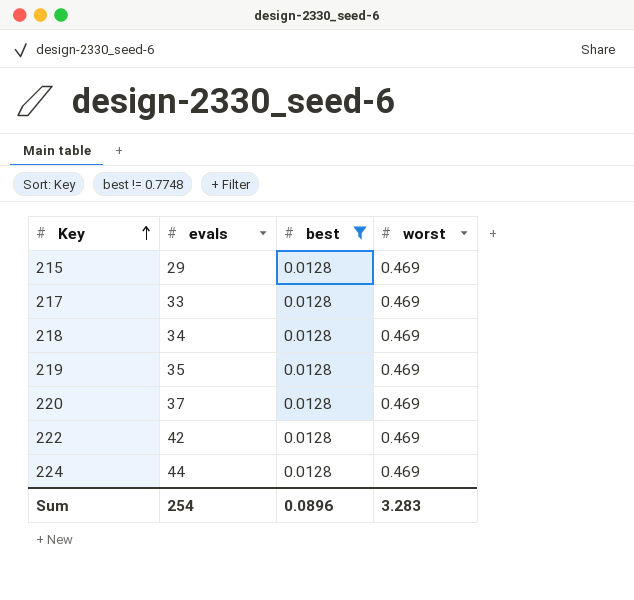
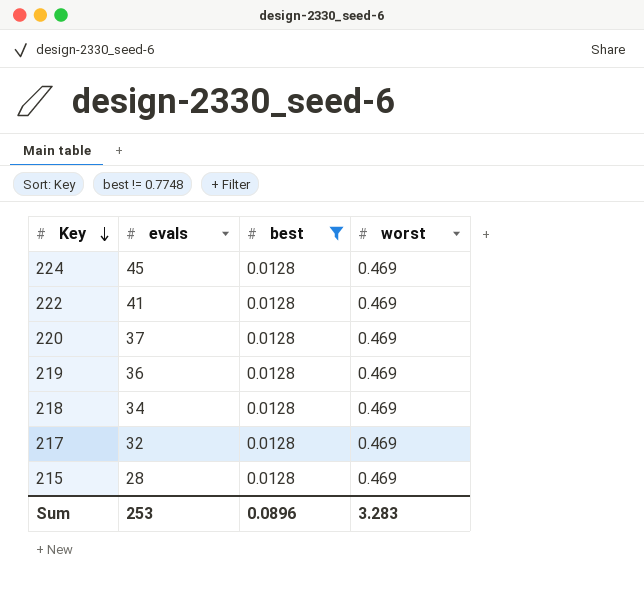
row order: Key ascending -> Key descending
224 | evals: 44 -> 45
222 | evals: 42 -> 41
219 | evals: 35 -> 36
217 | evals: 33 -> 32
215 | evals: 29 -> 28
Sum | evals: 254 -> 253

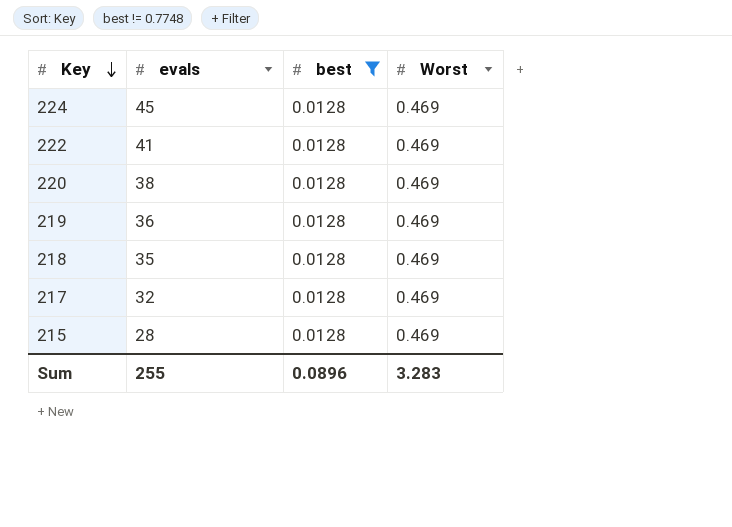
column name: worst -> Worst
220 | evals: 37 -> 38
218 | evals: 34 -> 35
Sum | evals: 253 -> 255

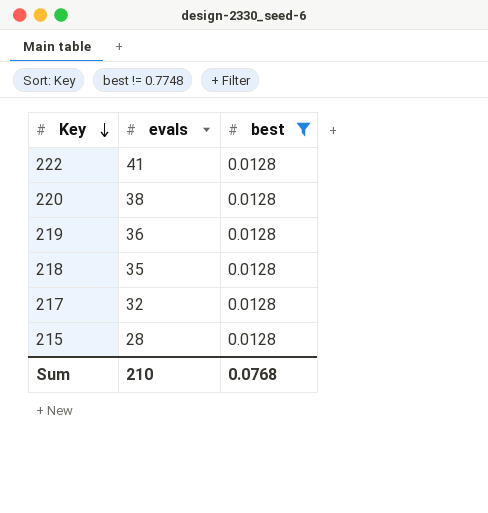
column Worst | position: 4 -> none
row 224: 45 | 0.0128 | 0.469 -> none
Sum | evals: 255 -> 210
Sum | best: 0.0896 -> 0.0768

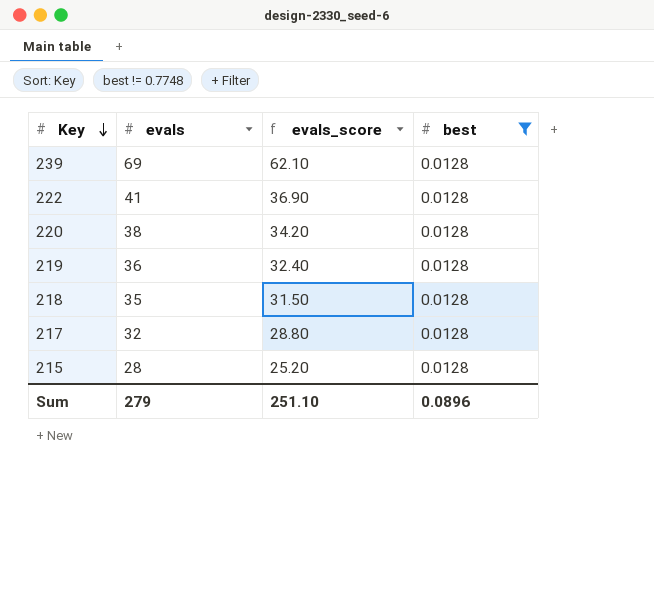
column evals_score | formula: none -> [evals] * 0.9
row 239: none -> 69 | 62.10 | 0.0128
Sum | evals: 210 -> 279
Sum | best: 0.0768 -> 0.0896

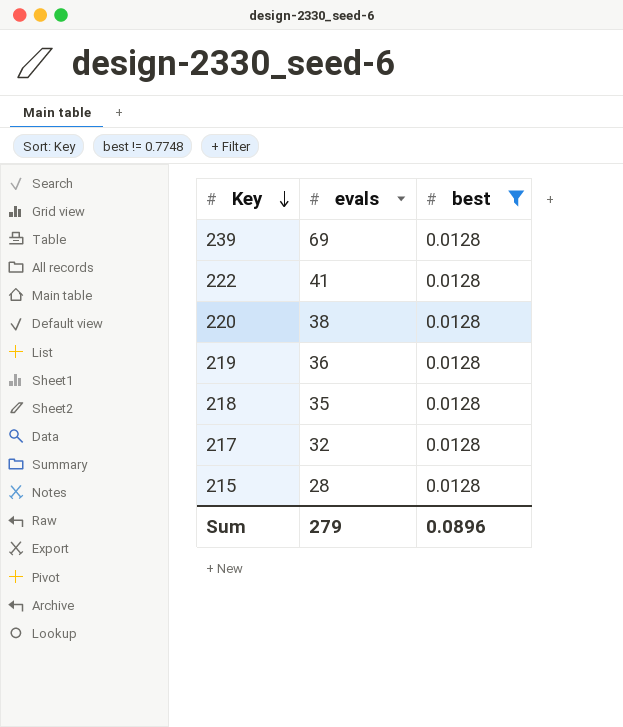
column evals_score | formula: [evals] * 0.9 -> none

